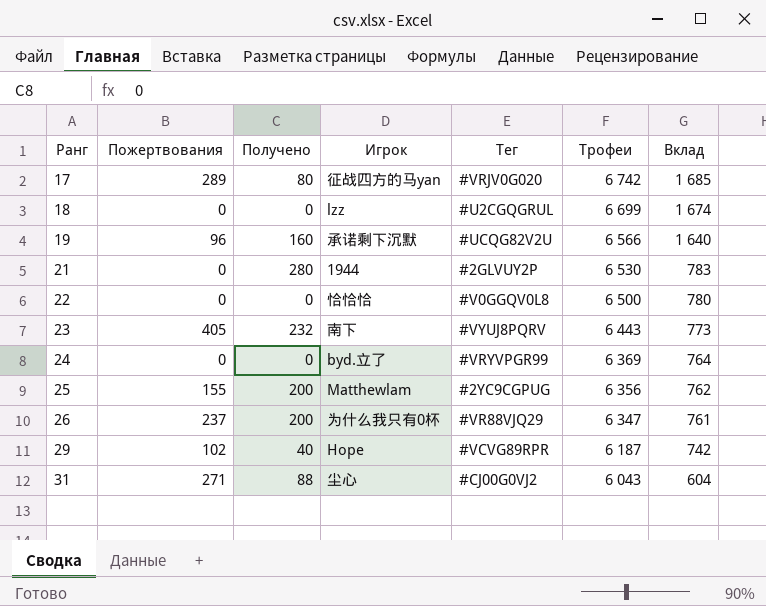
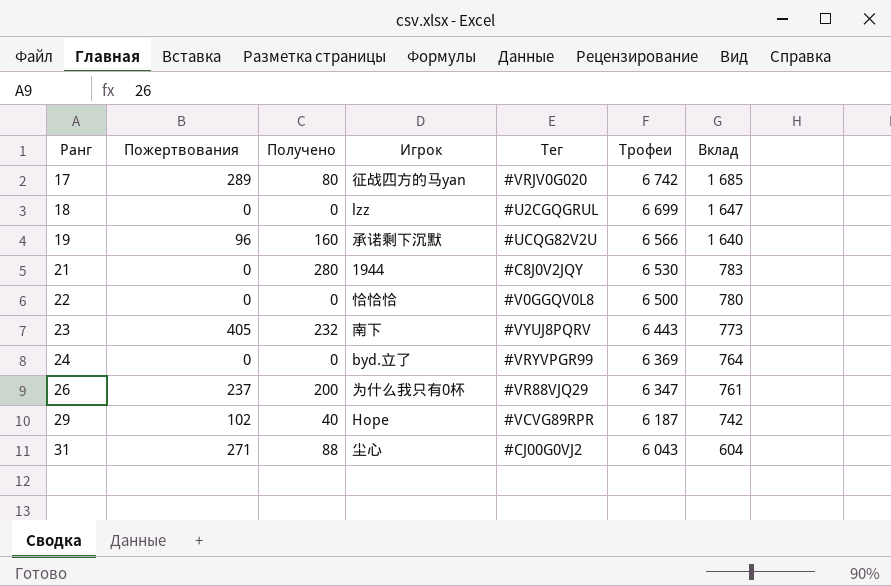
row 25: 155 | 200 | Matthewlam | #2YC9CGPUG | 6 356 | 762 -> none
18 | Вклад: 1 674 -> 1 647
21 | Тег: #2GLVUY2P -> #C8J0V2JQY

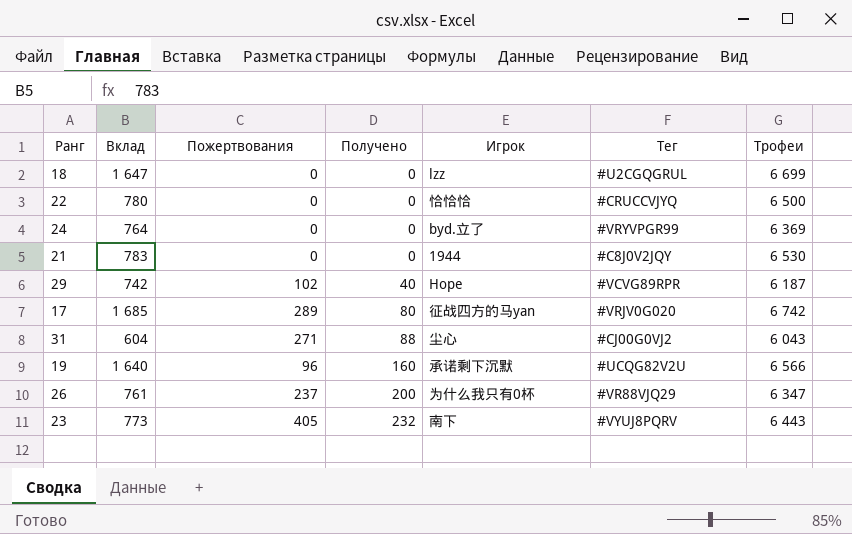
row order: Ранг ascending -> Получено ascending
column Вклад | position: 7 -> 2
22 | Тег: #V0GGQV0L8 -> #CRUCCVJYQ
21 | Получено: 280 -> 0

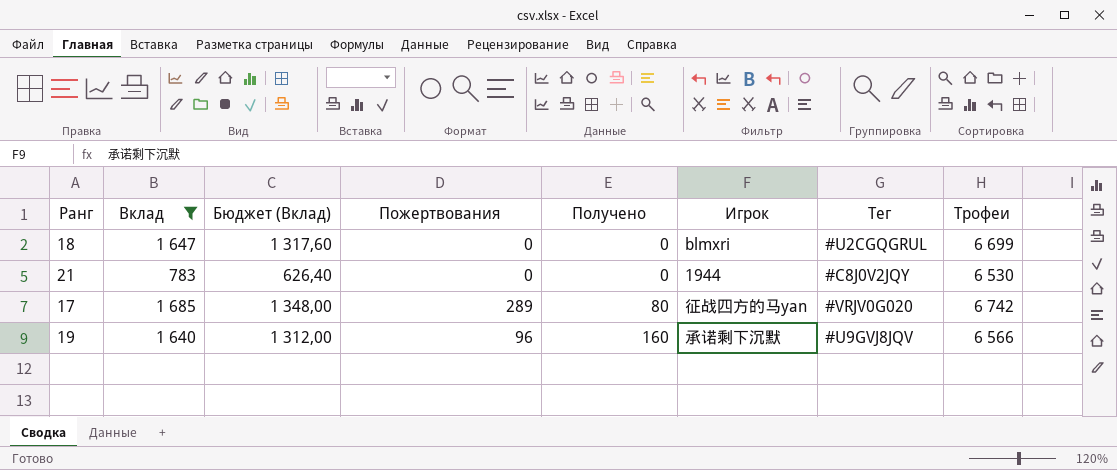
filter: none -> Вклад >= 783
column Бюджет (Вклад) | formula: none -> [Вклад] * 0,8
18 | Игрок: lzz -> blmxri
19 | Тег: #UCQG82V2U -> #U9GVJ8JQV

